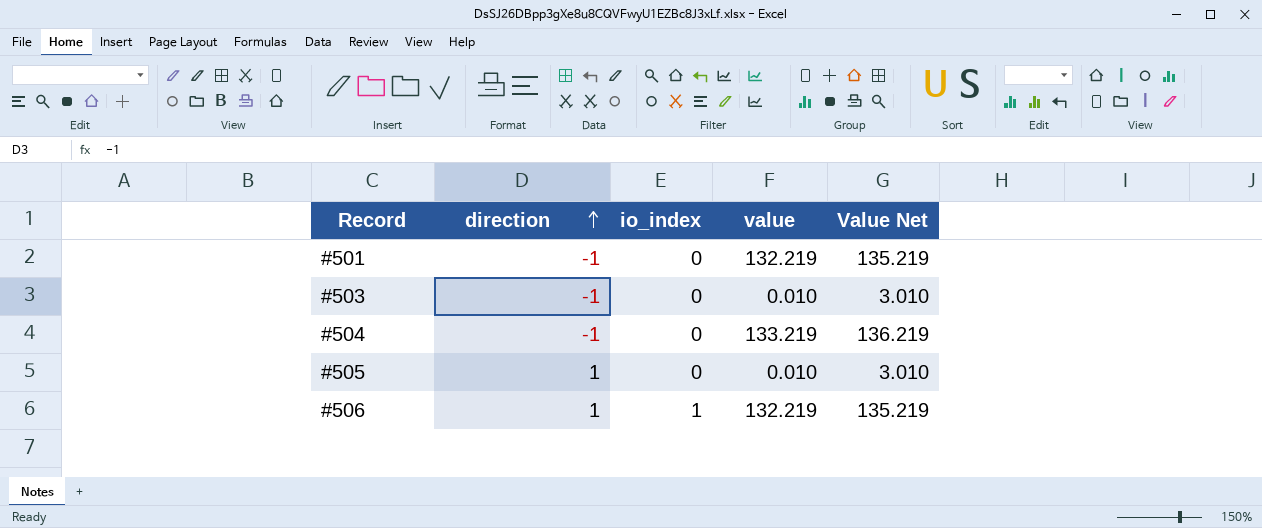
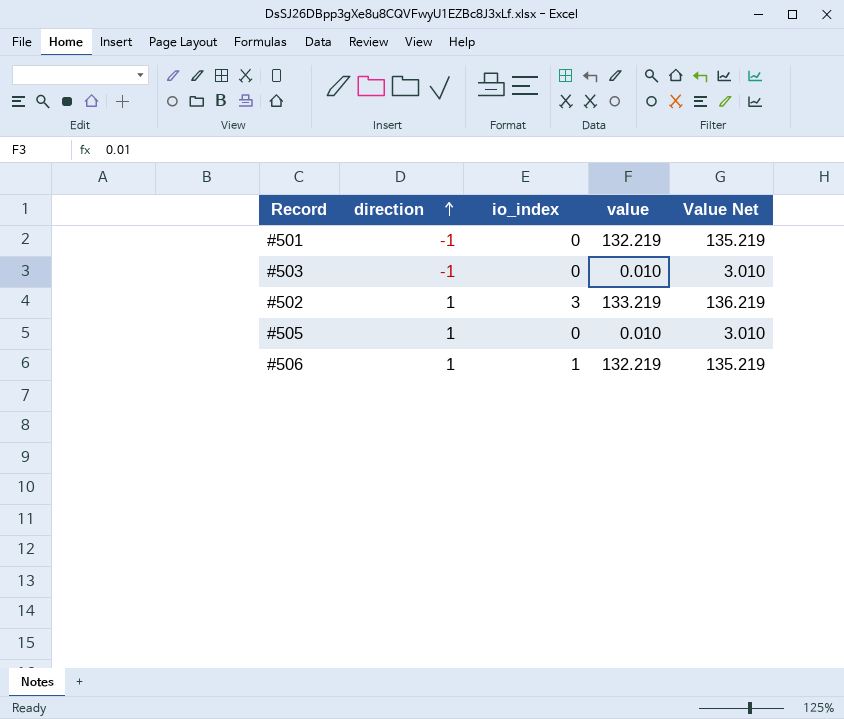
row #504: -1 | 0 | 133.219 | 136.219 -> none
row #502: none -> 1 | 3 | 133.219 | 136.219

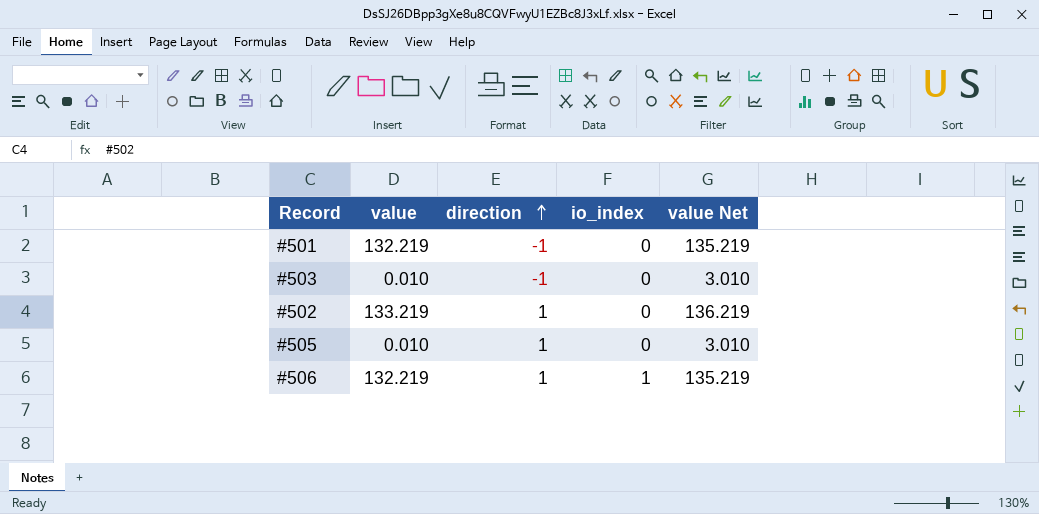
column value | position: 4 -> 2
column name: Value Net -> value Net
#502 | io_index: 3 -> 0

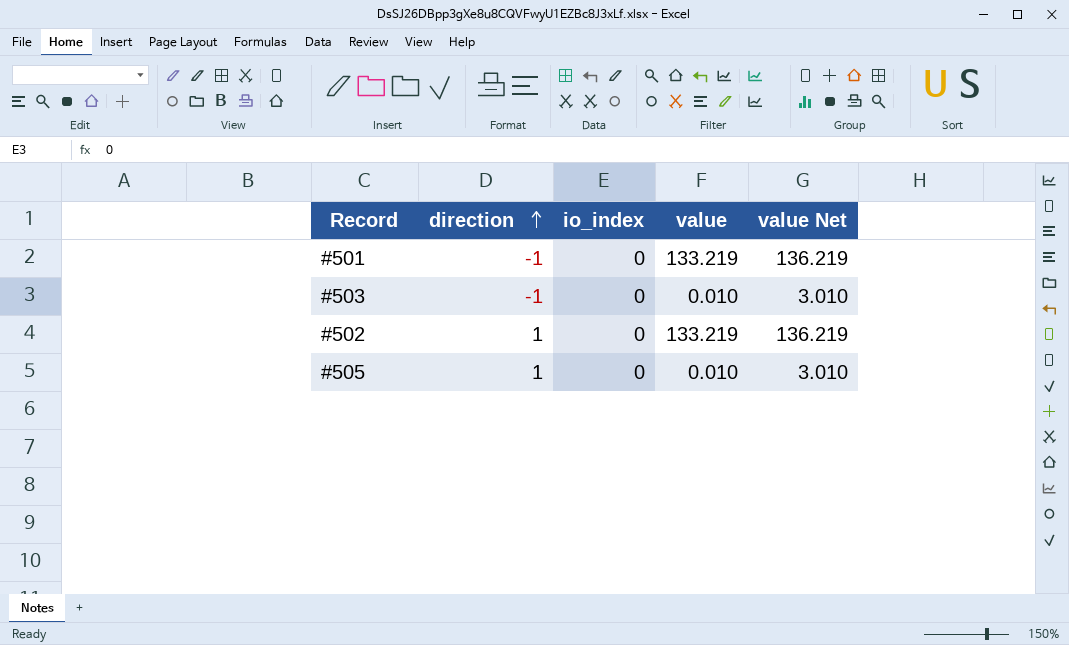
column value | position: 2 -> 4
row #506: 132.219 | 1 | 1 | 135.219 -> none
#501 | value: 132.219 -> 133.219
#501 | value Net: 135.219 -> 136.219

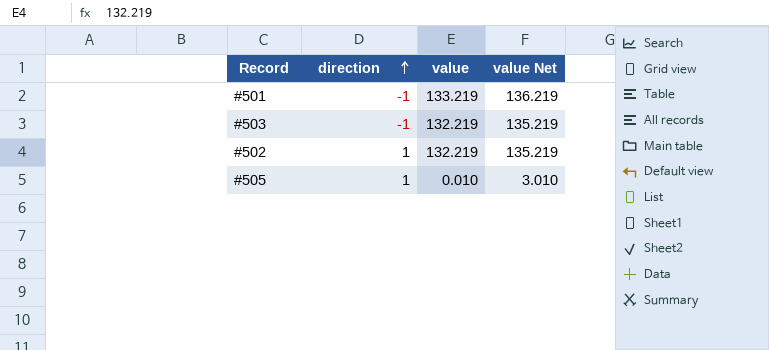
column io_index | position: 3 -> none
#503 | value: 0.010 -> 132.219
#503 | value Net: 3.010 -> 135.219
#502 | value: 133.219 -> 132.219
#502 | value Net: 136.219 -> 135.219

